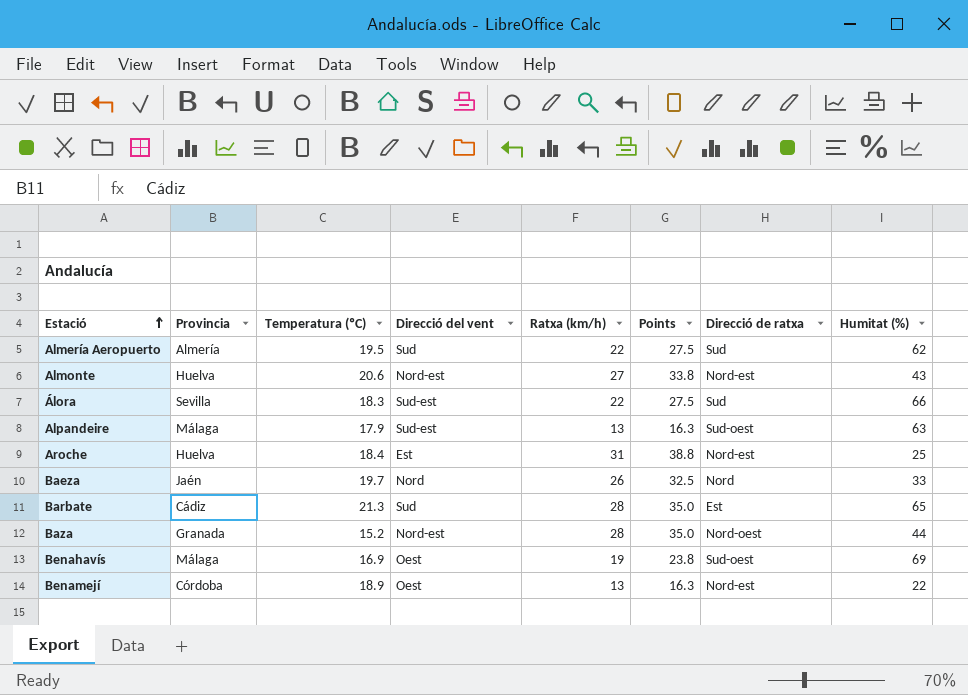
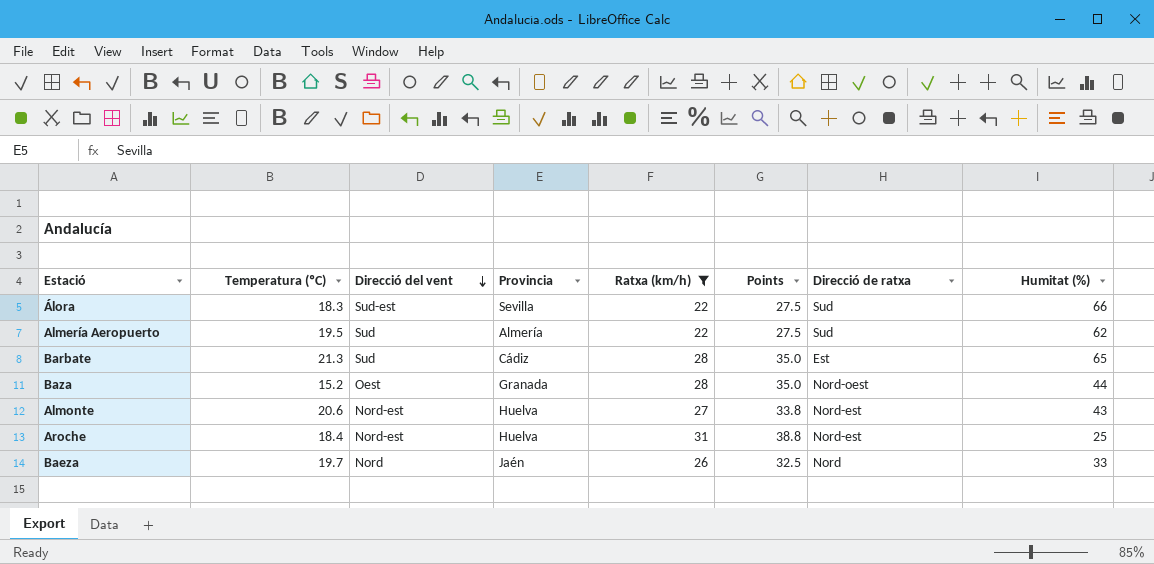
filter: none -> Ratxa (km/h) >= 22
row order: Estació ascending -> Direcció del vent descending
column Provincia | position: 2 -> 4
Baza | Direcció del vent: Nord-est -> Oest
Aroche | Direcció del vent: Est -> Nord-est

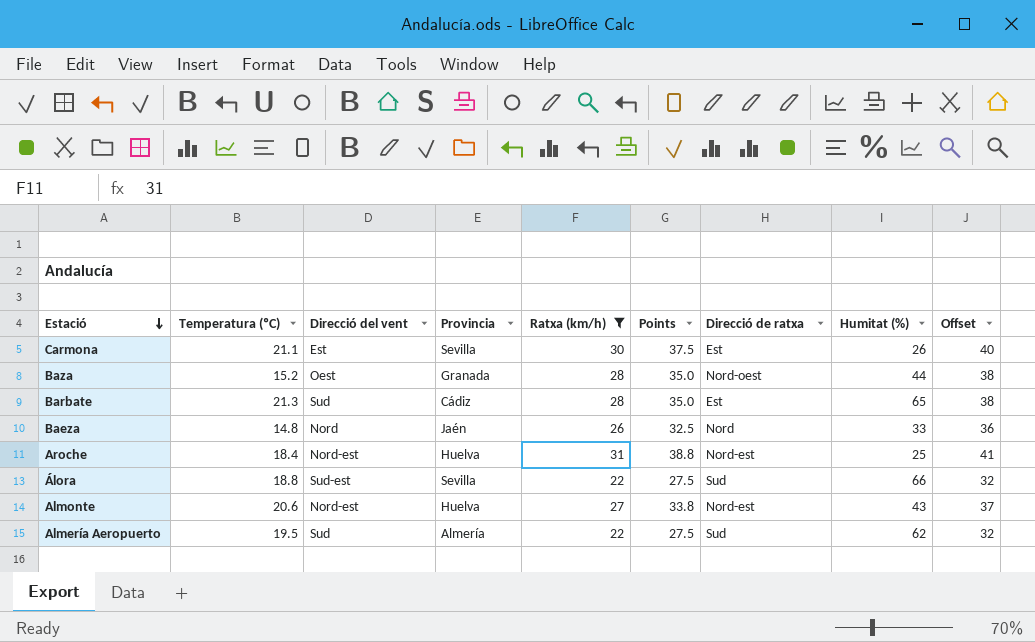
row order: Direcció del vent descending -> Estació descending
column Offset | formula: none -> [Ratxa (km/h)] + 10
row Carmona: none -> 21.1 | Est | Sevilla | 30 | 37.5 | Est | 26 | 40
Baeza | Temperatura (ºC): 19.7 -> 14.8
Álora | Temperatura (ºC): 18.3 -> 18.8

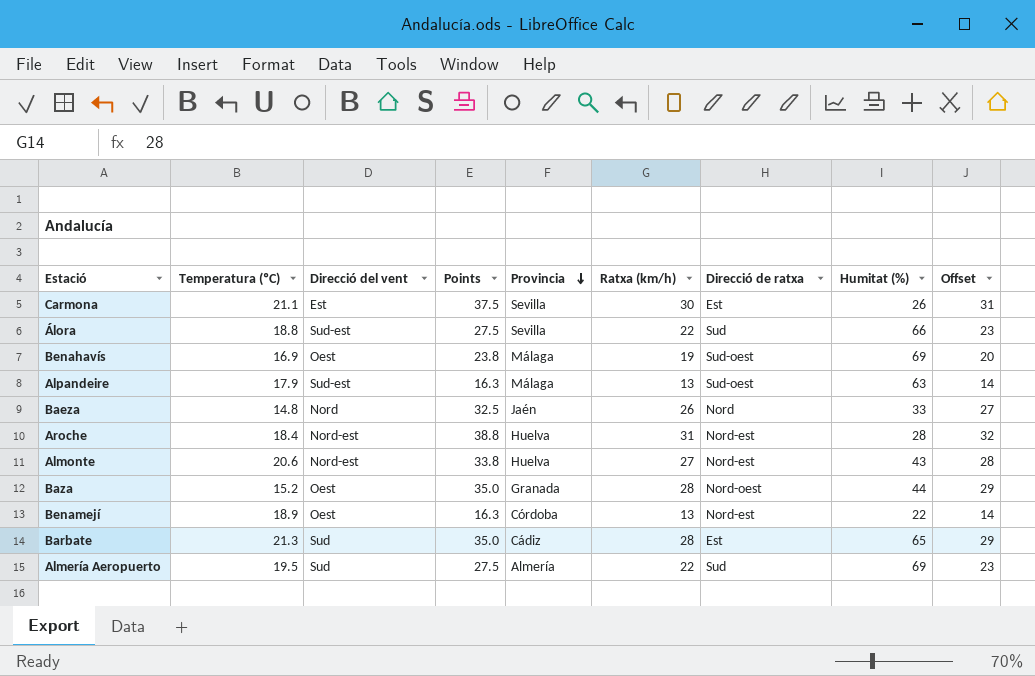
filter: Ratxa (km/h) >= 22 -> none
row order: Estació descending -> Provincia descending
column Points | position: 6 -> 4
column Offset | formula: [Ratxa (km/h)] + 10 -> [Ratxa (km/h)] + 1
Aroche | Humitat (%): 25 -> 28
Almería Aeropuerto | Humitat (%): 62 -> 69

